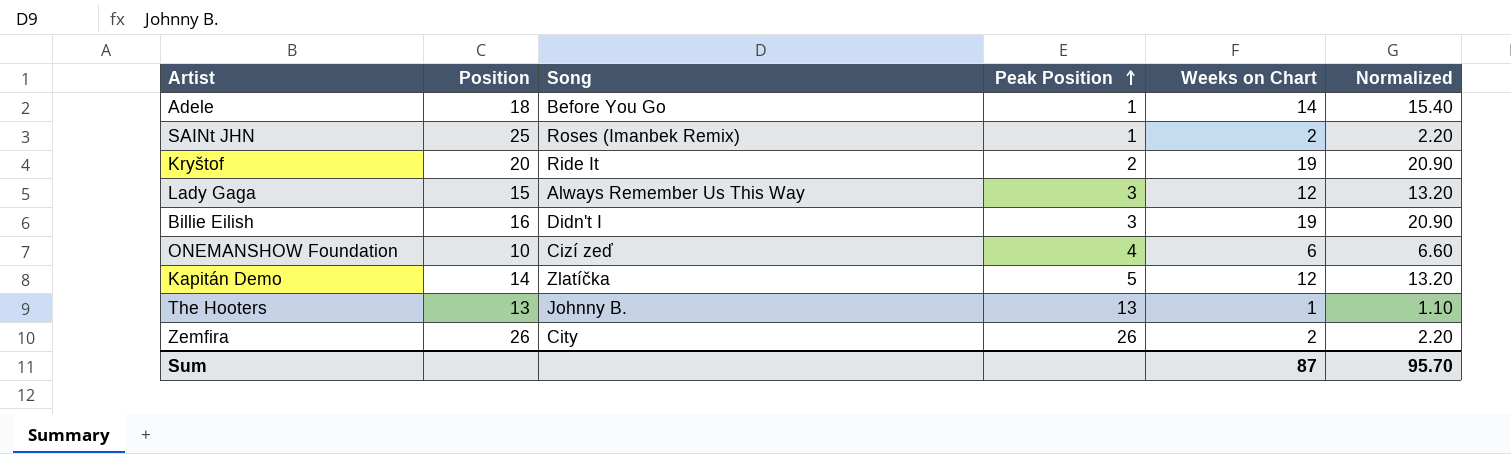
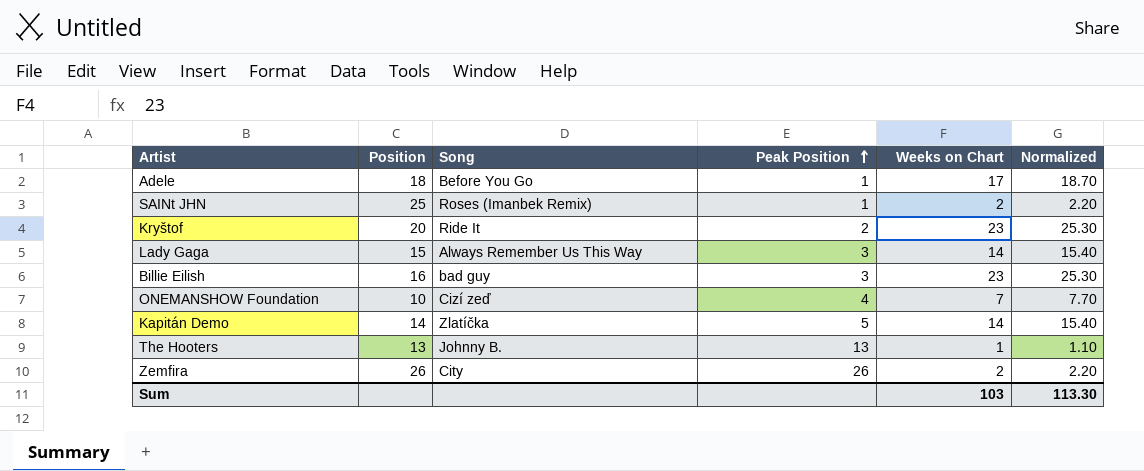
Adele | Weeks on Chart: 14 -> 17
Adele | Normalized: 15.40 -> 18.70
Kryštof | Weeks on Chart: 19 -> 23
Kryštof | Normalized: 20.90 -> 25.30
Lady Gaga | Weeks on Chart: 12 -> 14
Lady Gaga | Normalized: 13.20 -> 15.40
Billie Eilish | Song: Didn't I -> bad guy
Billie Eilish | Weeks on Chart: 19 -> 23
Billie Eilish | Normalized: 20.90 -> 25.30
ONEMANSHOW Foundation | Weeks on Chart: 6 -> 7
ONEMANSHOW Foundation | Normalized: 6.60 -> 7.70
Kapitán Demo | Weeks on Chart: 12 -> 14
Kapitán Demo | Normalized: 13.20 -> 15.40
Sum | Weeks on Chart: 87 -> 103
Sum | Normalized: 95.70 -> 113.30

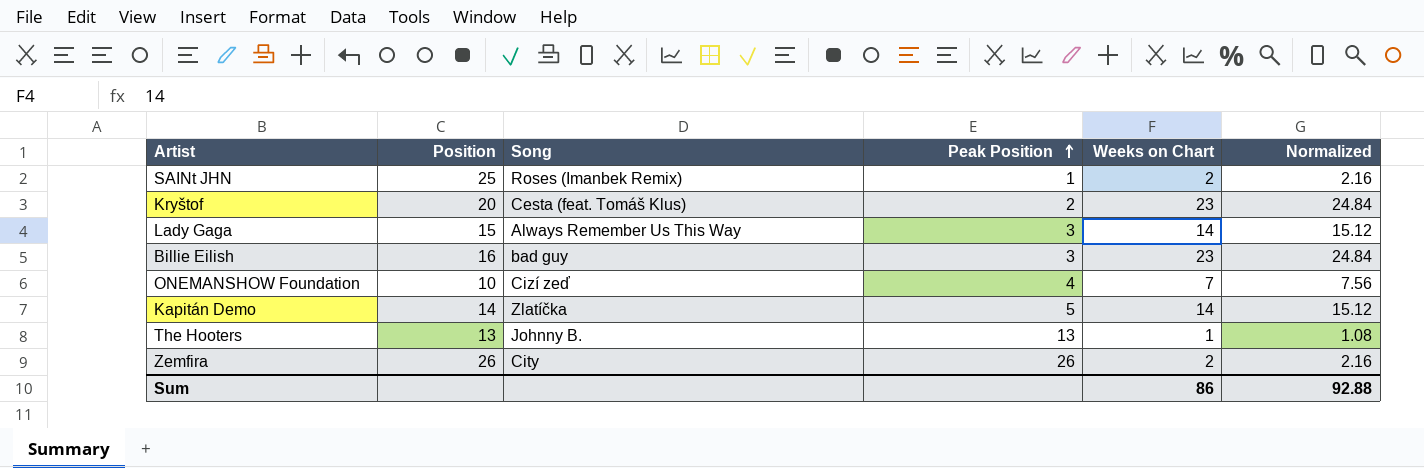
column Normalized | formula: [Weeks on Chart] * 1.1 -> [Weeks on Chart] * 1.08
row Adele: 18 | Before You Go | 1 | 17 | 18.70 -> none
Kryštof | Song: Ride It -> Cesta (feat. Tomáš Klus)
Sum | Weeks on Chart: 103 -> 86
Sum | Normalized: 113.30 -> 92.88

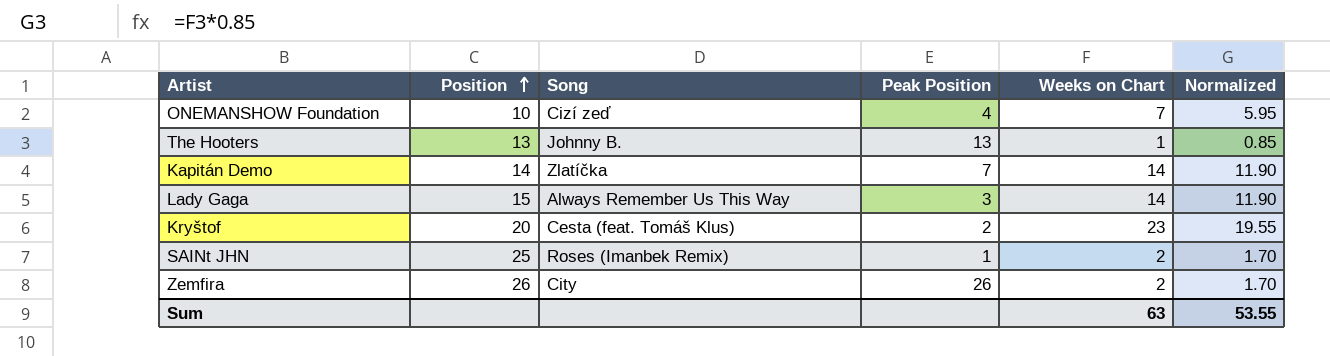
row order: Peak Position ascending -> Position ascending
column Normalized | formula: [Weeks on Chart] * 1.08 -> [Weeks on Chart] * 0.85
row Billie Eilish: 16 | bad guy | 3 | 23 | 24.84 -> none
Kapitán Demo | Peak Position: 5 -> 7
Sum | Weeks on Chart: 86 -> 63
Sum | Normalized: 92.88 -> 53.55

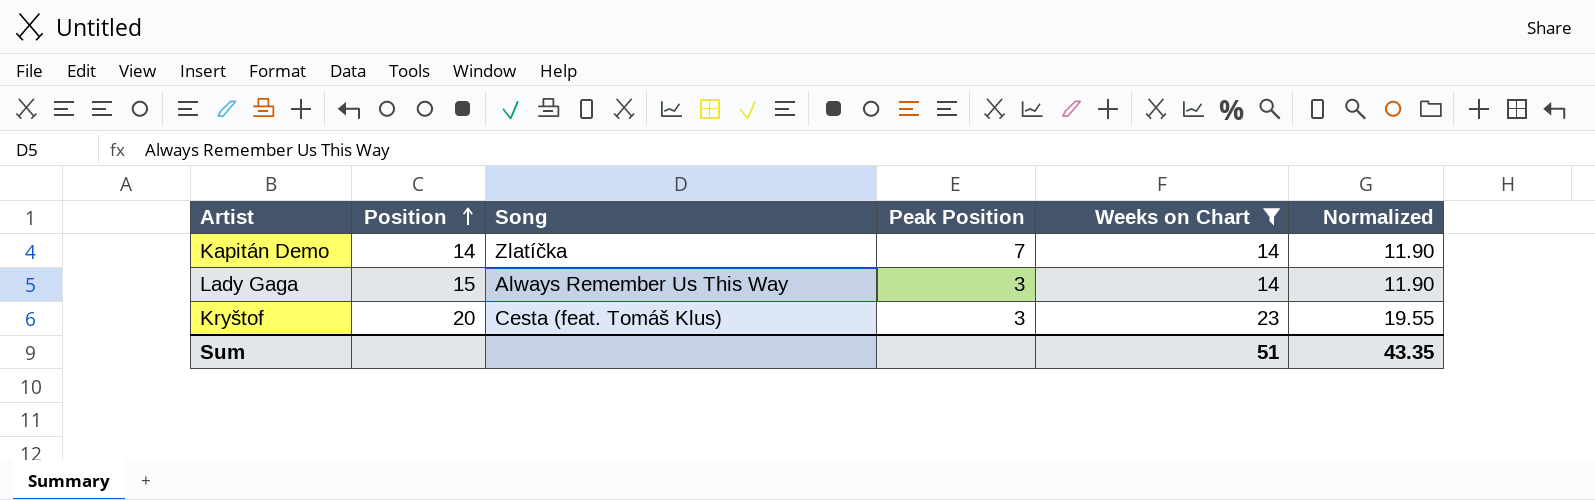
filter: none -> Weeks on Chart >= 14
Kryštof | Peak Position: 2 -> 3
Sum | Weeks on Chart: 63 -> 51
Sum | Normalized: 53.55 -> 43.35

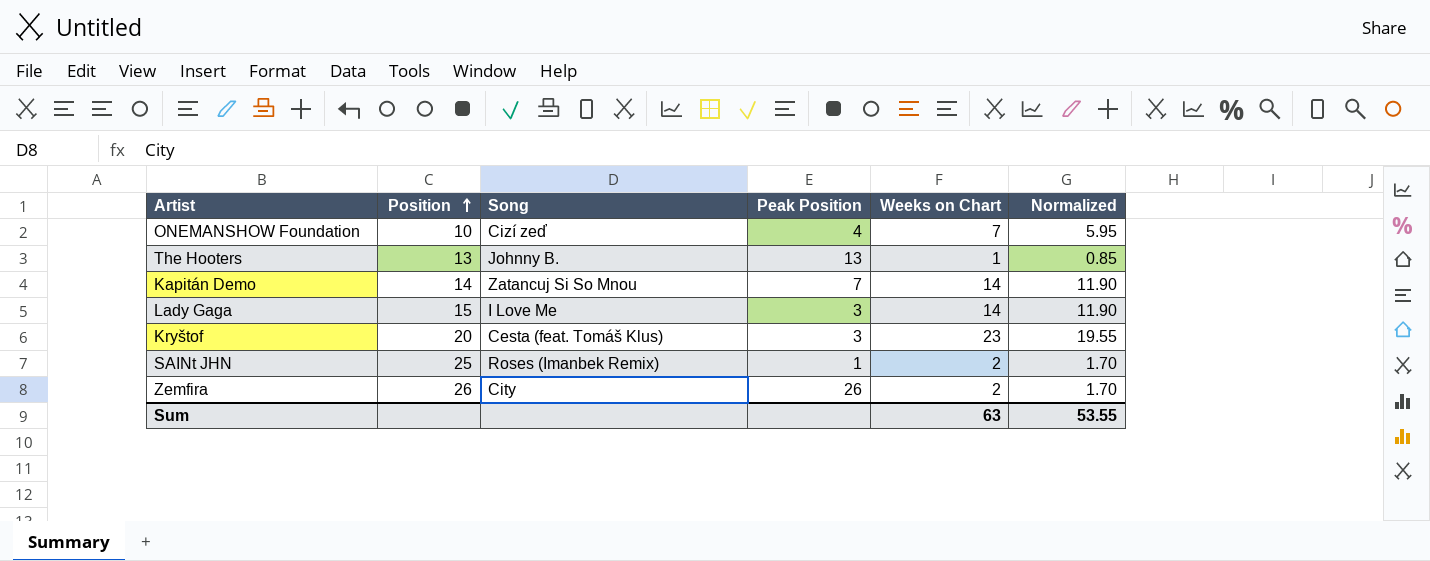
filter: Weeks on Chart >= 14 -> none
Kapitán Demo | Song: Zlatíčka -> Zatancuj Si So Mnou
Lady Gaga | Song: Always Remember Us This Way -> I Love Me
Sum | Weeks on Chart: 51 -> 63
Sum | Normalized: 43.35 -> 53.55

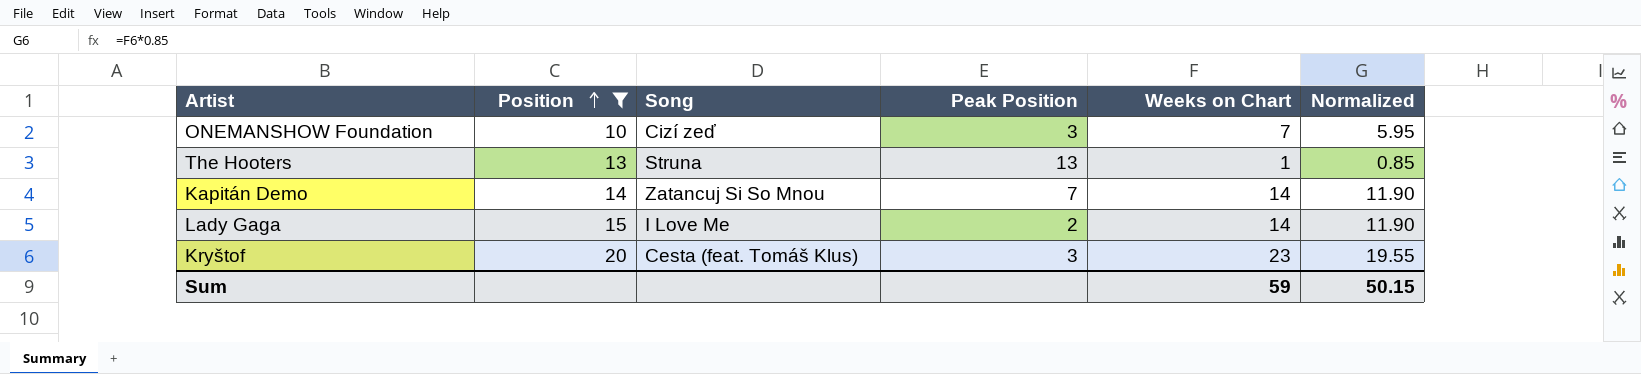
filter: none -> Position <= 20
ONEMANSHOW Foundation | Peak Position: 4 -> 3
The Hooters | Song: Johnny B. -> Struna
Lady Gaga | Peak Position: 3 -> 2
Sum | Weeks on Chart: 63 -> 59
Sum | Normalized: 53.55 -> 50.15

